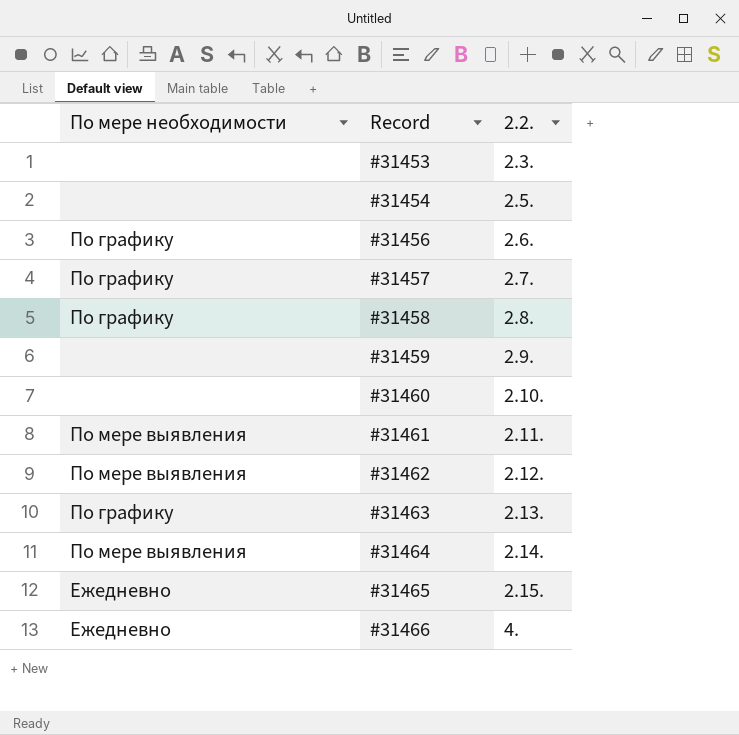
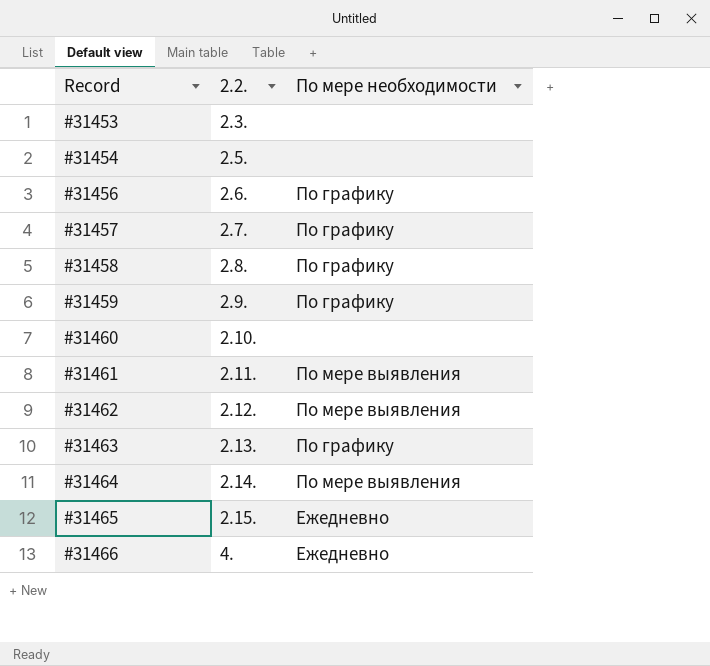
column По мере необходимости | position: 1 -> 3
#31459 | По мере необходимости: none -> По графику

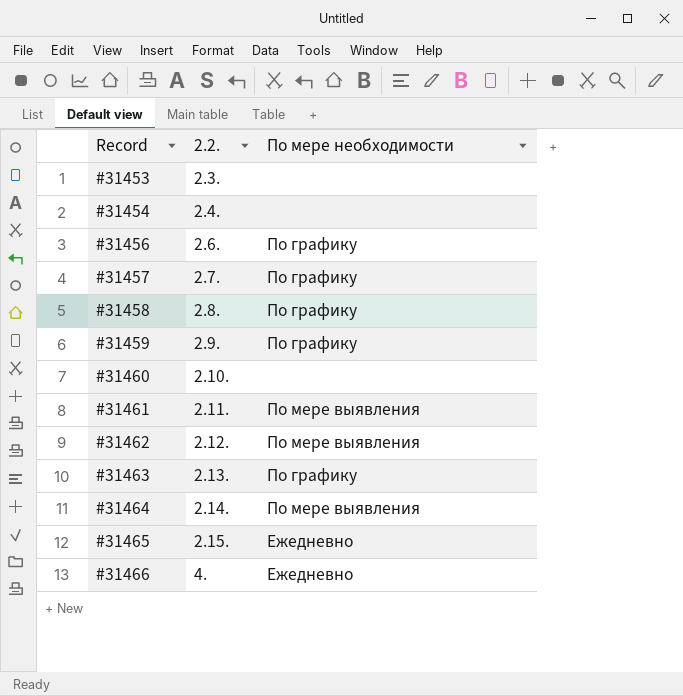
#31454 | 2.2.: 2.5. -> 2.4.

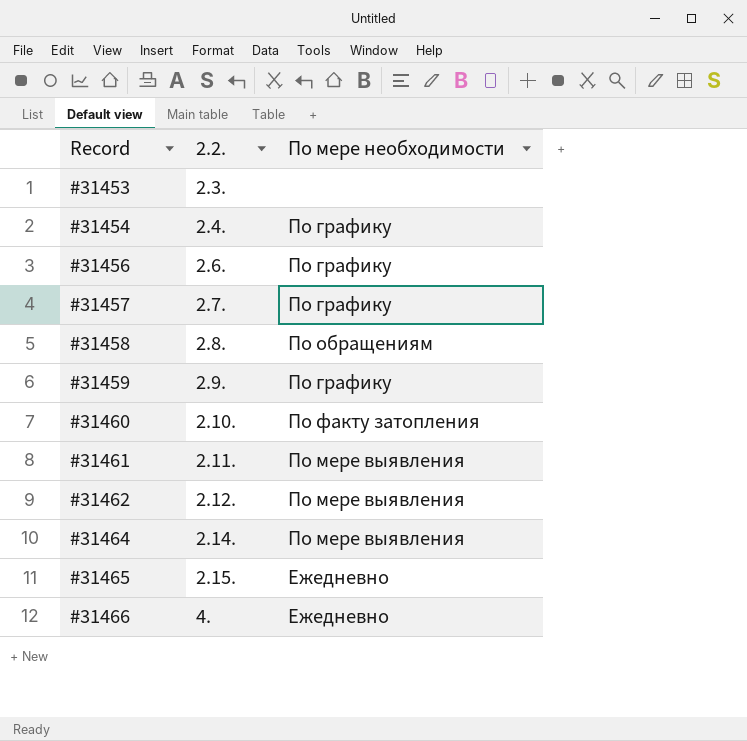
row #31463: 2.13. | По графику -> none
#31454 | По мере необходимости: none -> По графику
#31458 | По мере необходимости: По графику -> По обращениям
#31460 | По мере необходимости: none -> По факту затопления

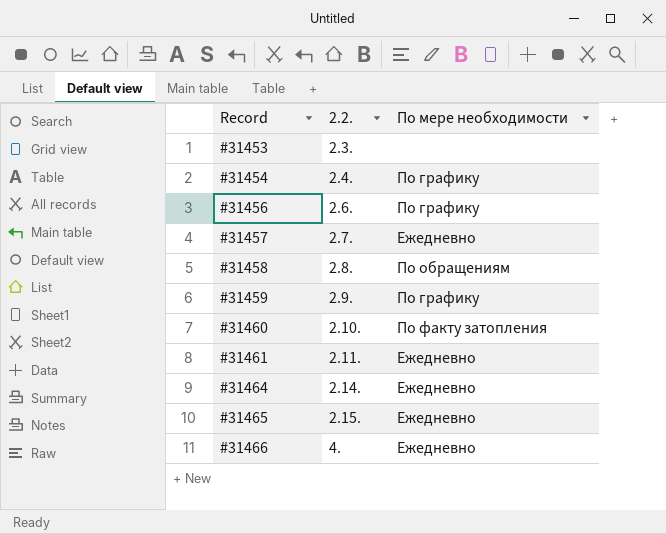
row #31462: 2.12. | По мере выявления -> none
#31457 | По мере необходимости: По графику -> Ежедневно
#31461 | По мере необходимости: По мере выявления -> Ежедневно
#31464 | По мере необходимости: По мере выявления -> Ежедневно

